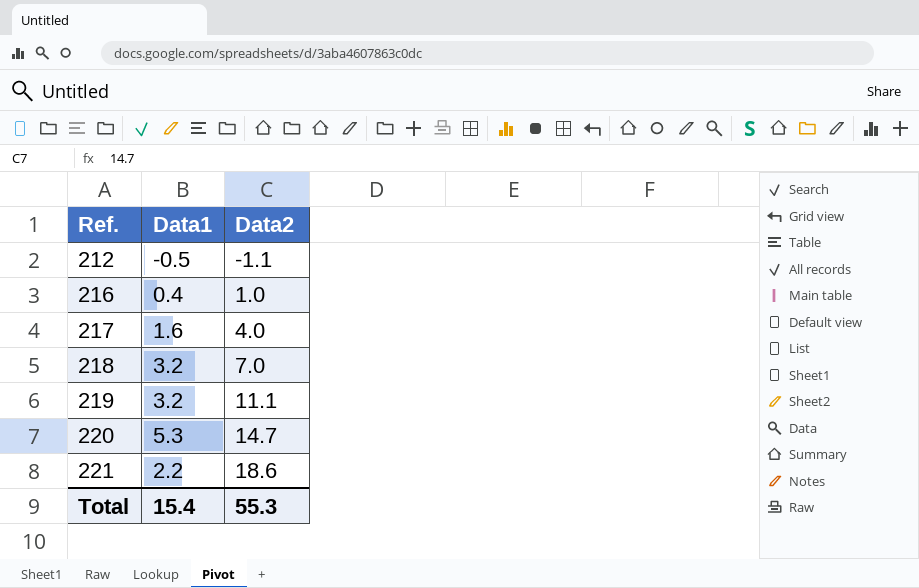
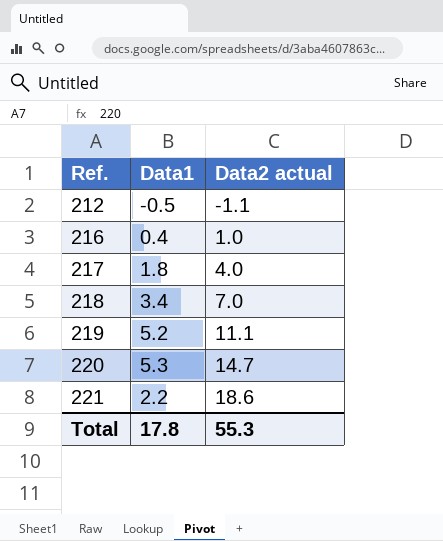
column name: Data2 -> Data2 actual
217 | Data1: 1.6 -> 1.8
218 | Data1: 3.2 -> 3.4
219 | Data1: 3.2 -> 5.2
Total | Data1: 15.4 -> 17.8

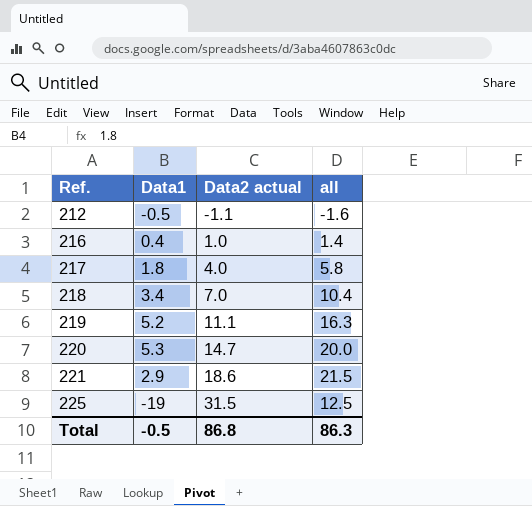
column all | formula: none -> [Data1] + [Data2 actual]
221 | Data1: 2.2 -> 2.9
row 225: none -> -19 | 31.5 | 12.5
Total | Data1: 17.8 -> -0.5
Total | Data2 actual: 55.3 -> 86.8

